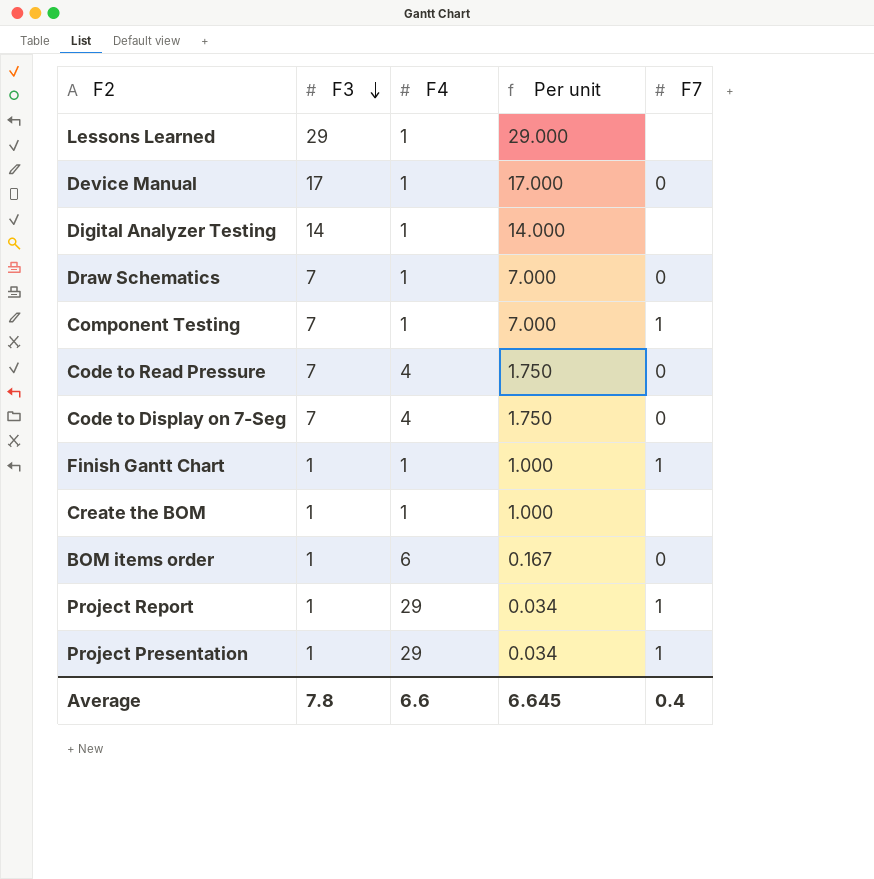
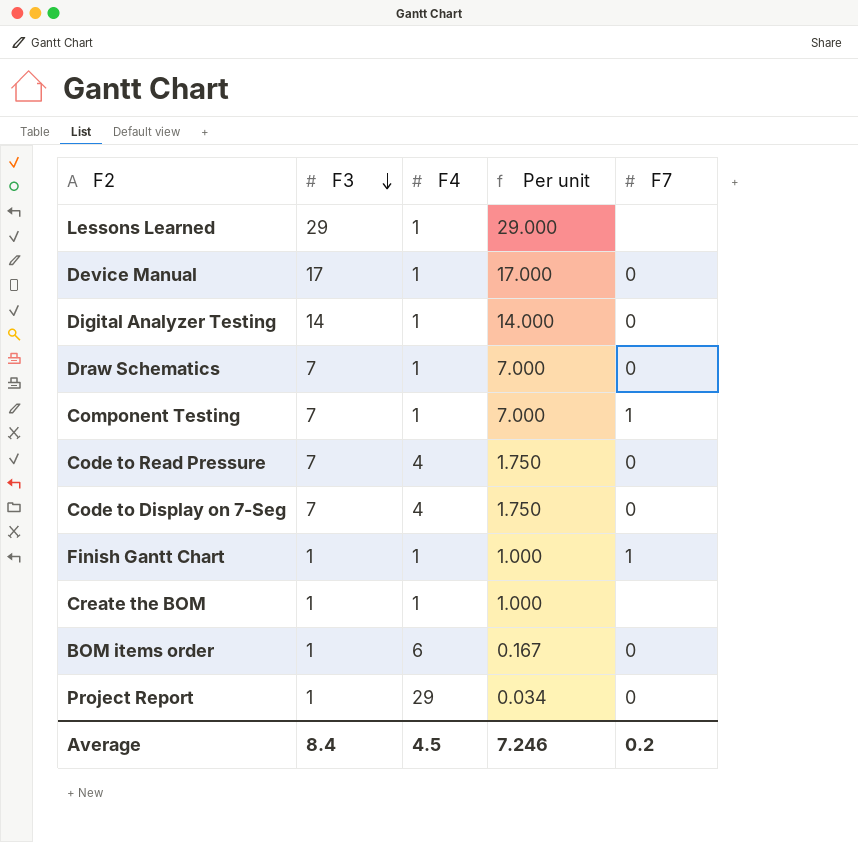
row Project Presentation: 1 | 29 | 0.034 | 1 -> none
Digital Analyzer Testing | F7: none -> 0
Project Report | F7: 1 -> 0
Average | F3: 7.8 -> 8.4
Average | F4: 6.6 -> 4.5
Average | Per unit: 6.645 -> 7.246
Average | F7: 0.4 -> 0.2

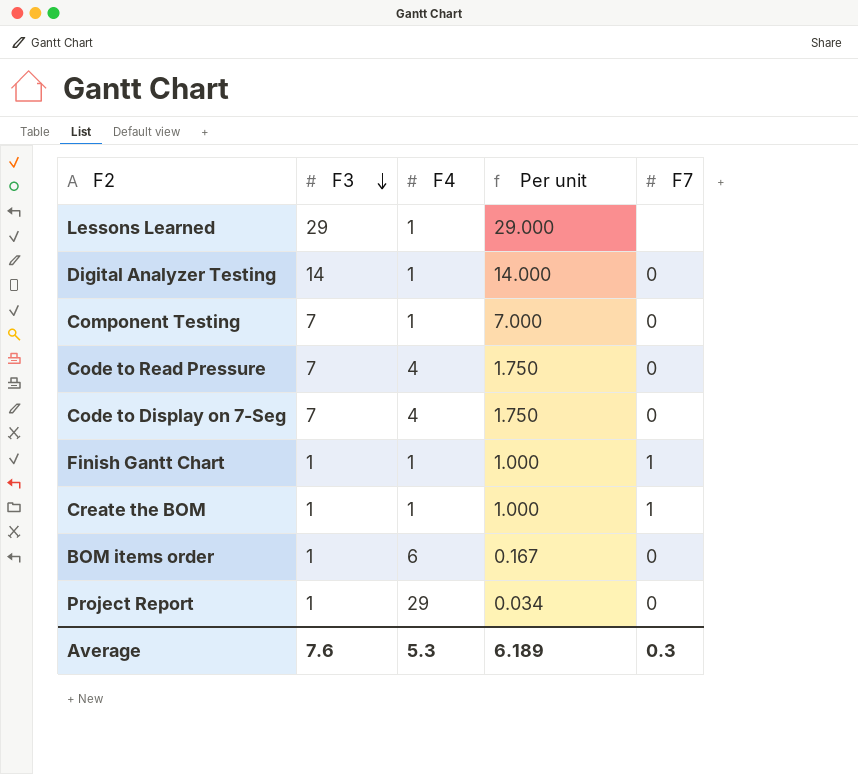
row Device Manual: 17 | 1 | 17.000 | 0 -> none
row Draw Schematics: 7 | 1 | 7.000 | 0 -> none
Component Testing | F7: 1 -> 0
Create the BOM | F7: none -> 1
Average | F3: 8.4 -> 7.6
Average | F4: 4.5 -> 5.3
Average | Per unit: 7.246 -> 6.189
Average | F7: 0.2 -> 0.3

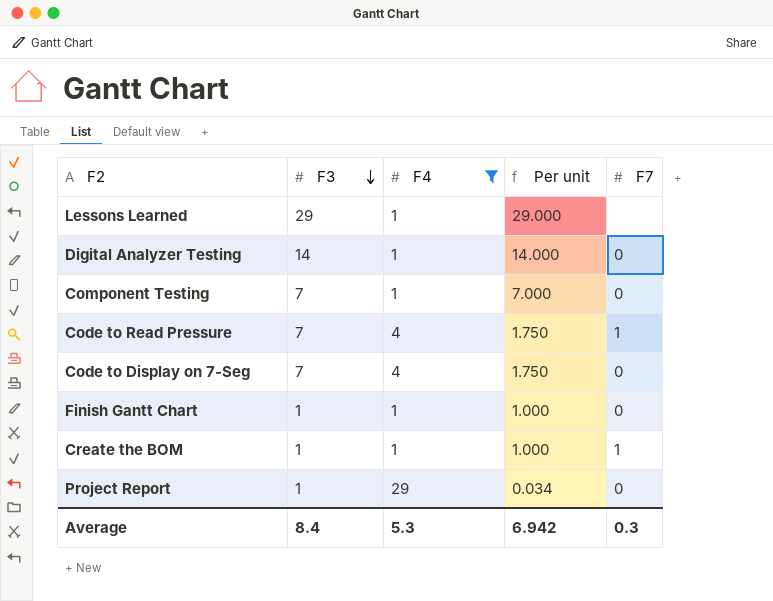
filter: none -> F4 != 6
Code to Read Pressure | F7: 0 -> 1
Finish Gantt Chart | F7: 1 -> 0
Average | F3: 7.6 -> 8.4
Average | Per unit: 6.189 -> 6.942

